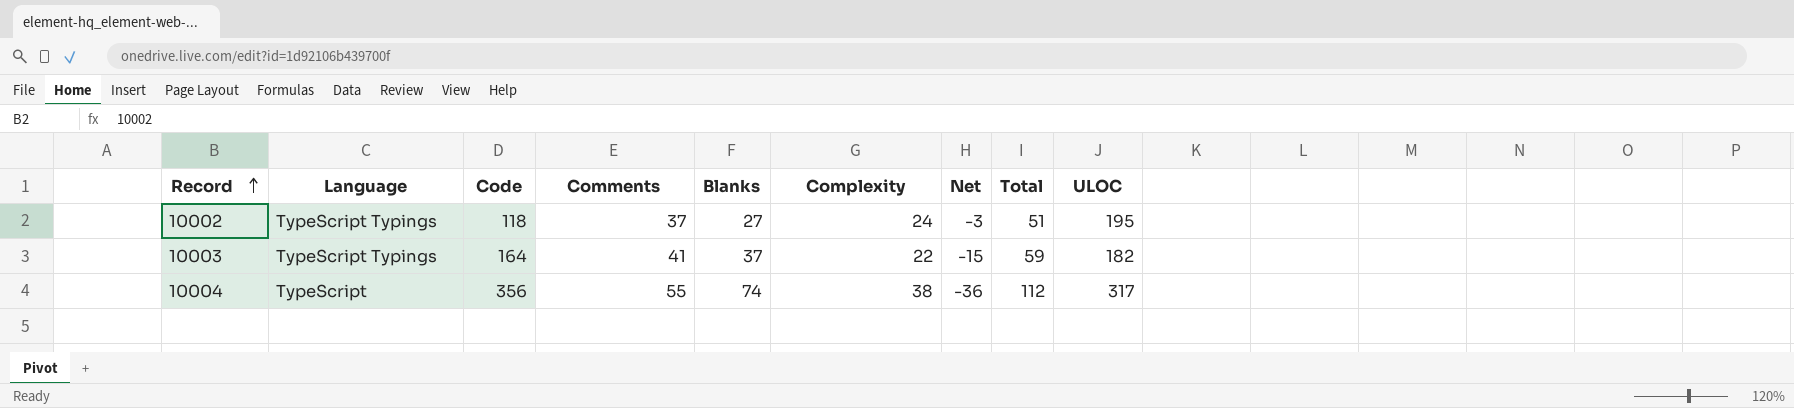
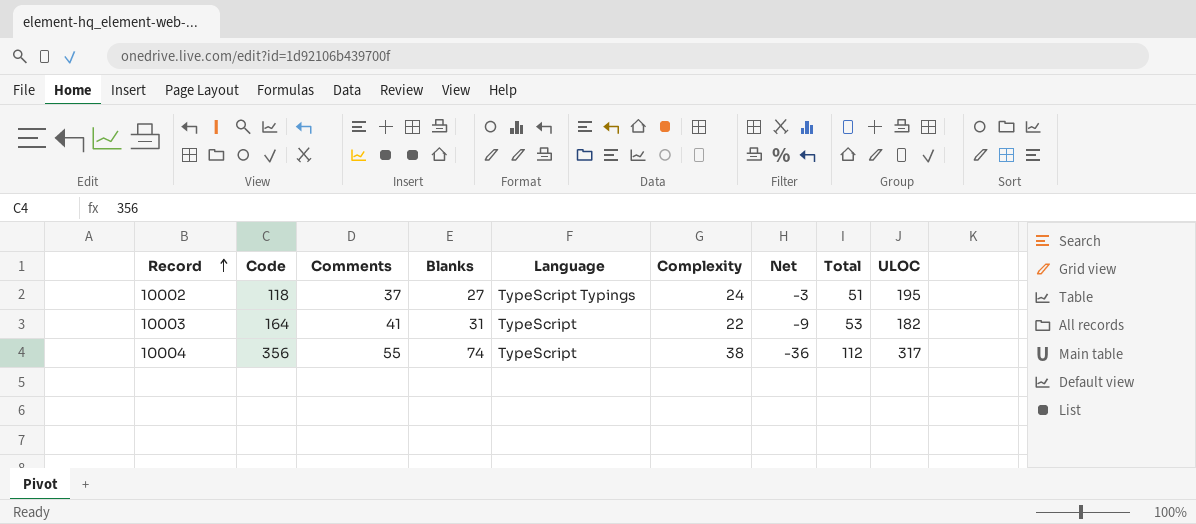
column Language | position: 2 -> 5
10003 | Blanks: 37 -> 31
10003 | Language: TypeScript Typings -> TypeScript
10003 | Net: -15 -> -9
10003 | Total: 59 -> 53

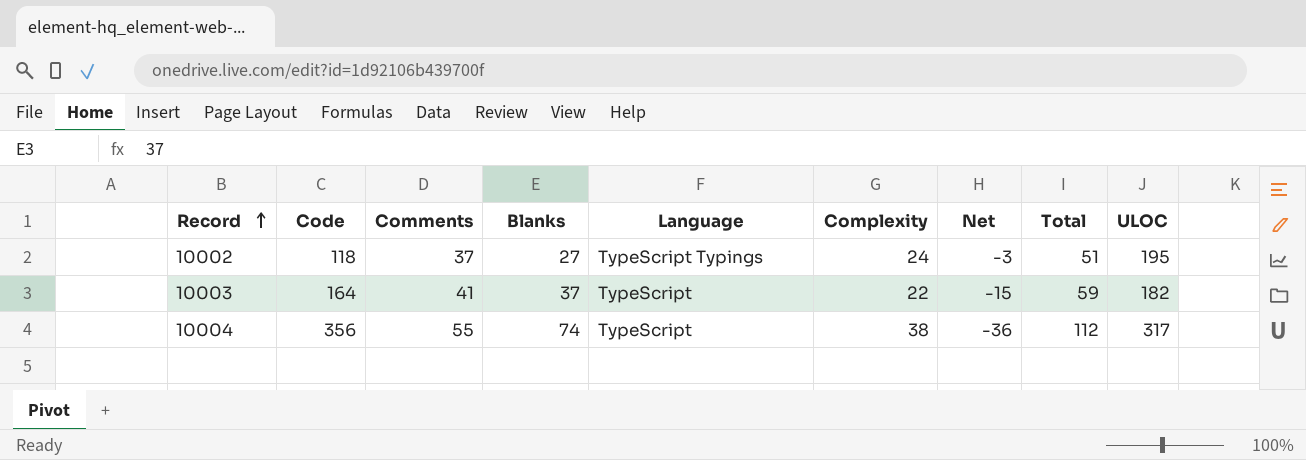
10003 | Blanks: 31 -> 37
10003 | Net: -9 -> -15
10003 | Total: 53 -> 59

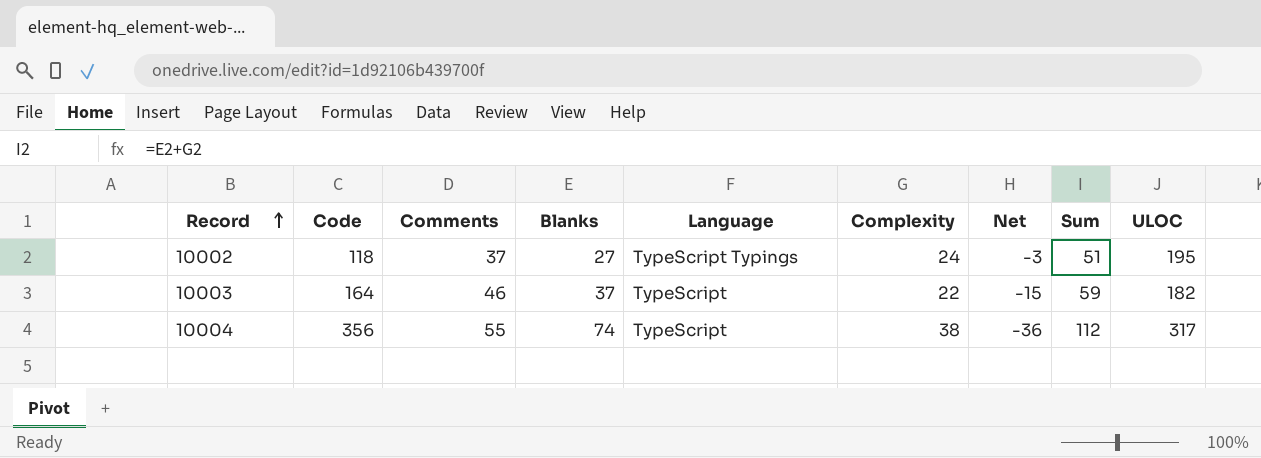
column name: Total -> Sum
10003 | Comments: 41 -> 46

